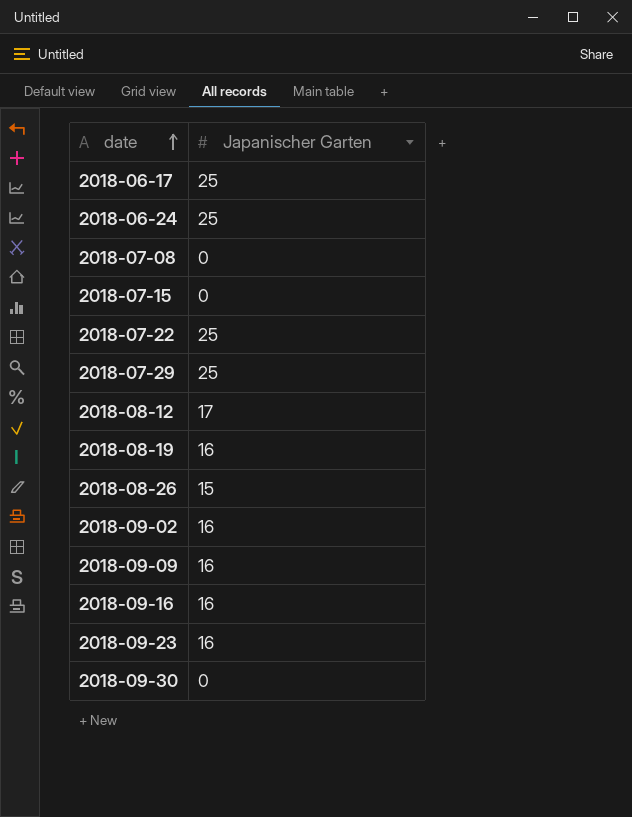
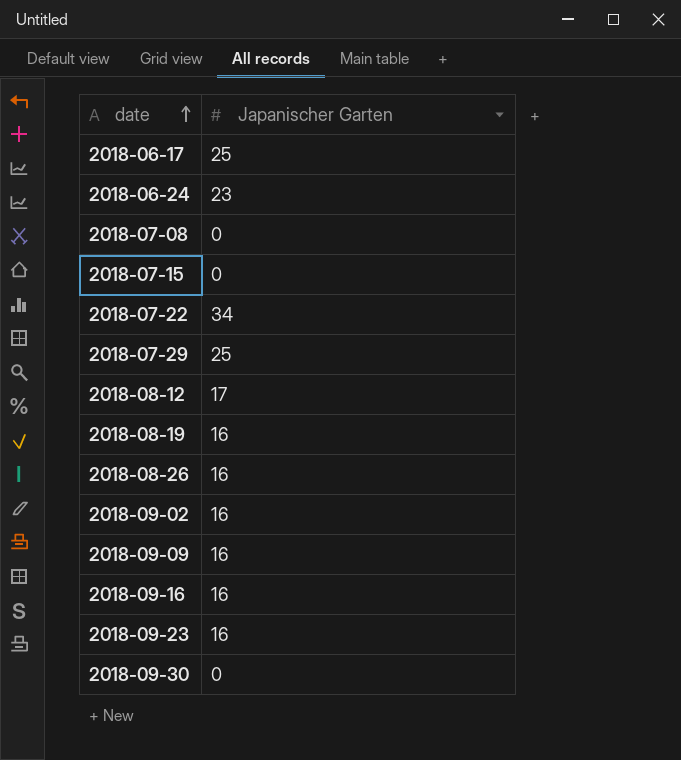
2018-06-24 | Japanischer Garten: 25 -> 23
2018-07-22 | Japanischer Garten: 25 -> 34
2018-08-26 | Japanischer Garten: 15 -> 16

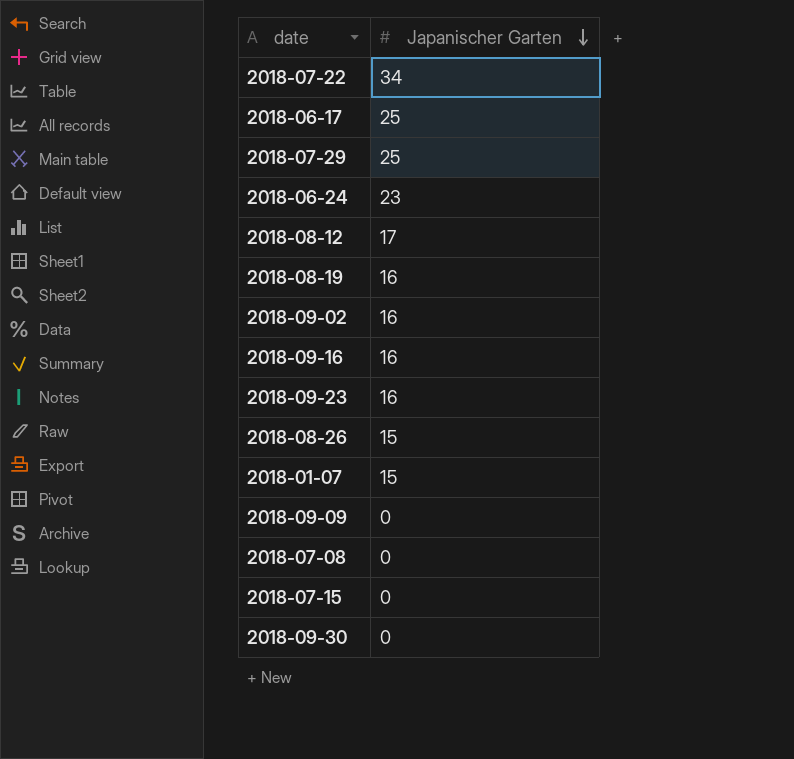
row order: date ascending -> Japanischer Garten descending
2018-08-26 | Japanischer Garten: 16 -> 15
row 2018-01-07: none -> 15
2018-09-09 | Japanischer Garten: 16 -> 0

